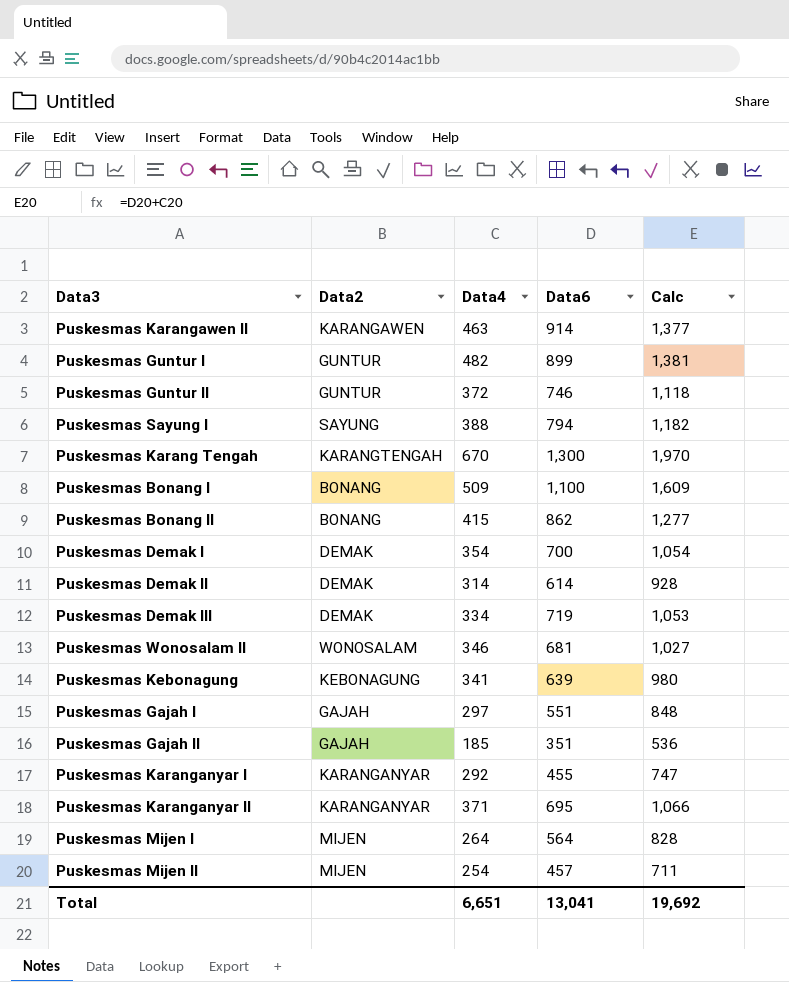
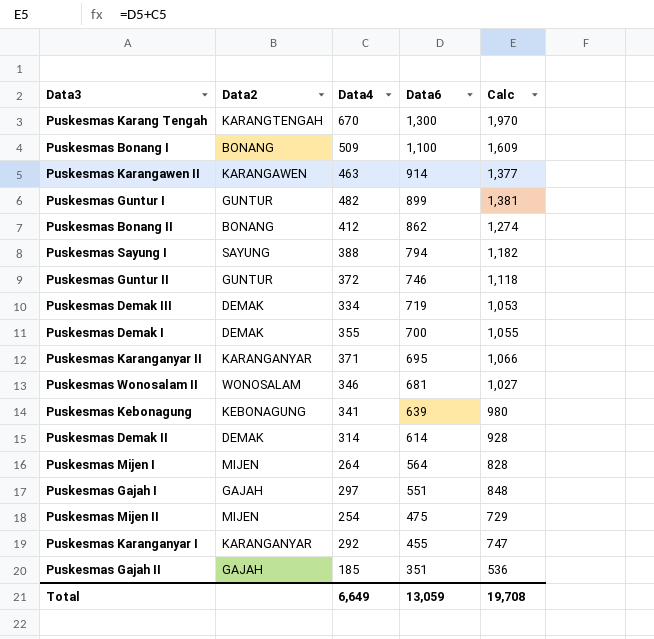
row order: none -> Data6 descending
Puskesmas Bonang II | Data4: 415 -> 412
Puskesmas Bonang II | Calc: 1,277 -> 1,274
Puskesmas Demak I | Data4: 354 -> 355
Puskesmas Demak I | Calc: 1,054 -> 1,055
Puskesmas Mijen II | Data6: 457 -> 475
Puskesmas Mijen II | Calc: 711 -> 729
Total | Data4: 6,651 -> 6,649
Total | Data6: 13,041 -> 13,059
Total | Calc: 19,692 -> 19,708

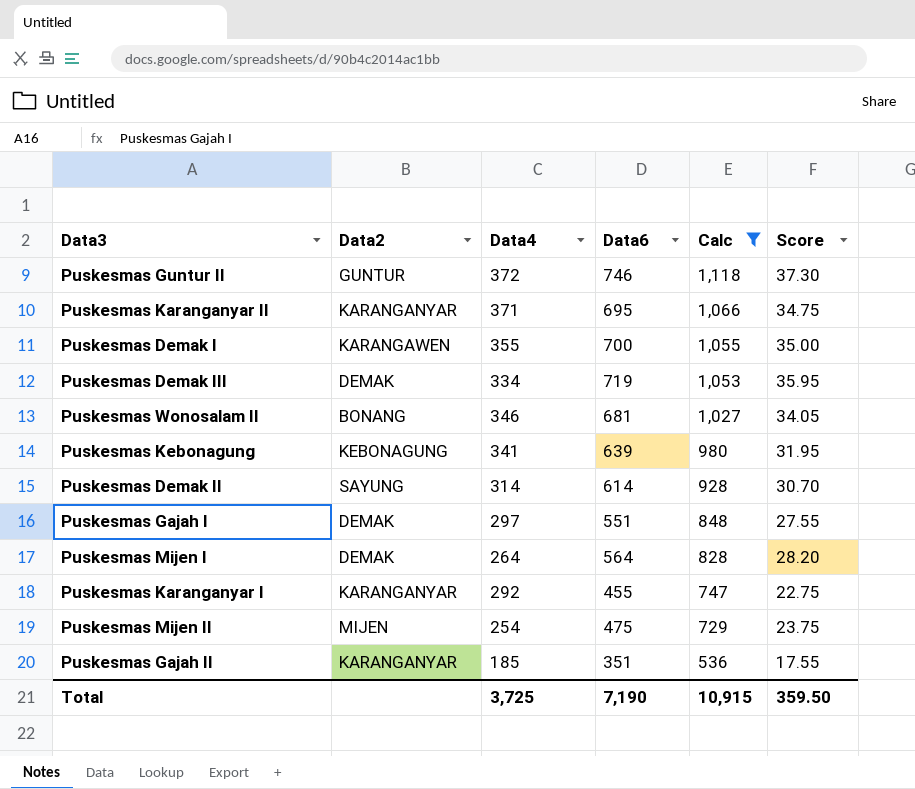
filter: none -> Calc <= 1,118
row order: Data6 descending -> Calc descending
column Score | formula: none -> [Data6] * 0.05
Puskesmas Demak I | Data2: DEMAK -> KARANGAWEN
Puskesmas Wonosalam II | Data2: WONOSALAM -> BONANG
Puskesmas Demak II | Data2: DEMAK -> SAYUNG
Puskesmas Gajah I | Data2: GAJAH -> DEMAK
Puskesmas Mijen I | Data2: MIJEN -> DEMAK
Puskesmas Gajah II | Data2: GAJAH -> KARANGANYAR
Total | Data4: 6,649 -> 3,725
Total | Data6: 13,059 -> 7,190
Total | Calc: 19,708 -> 10,915

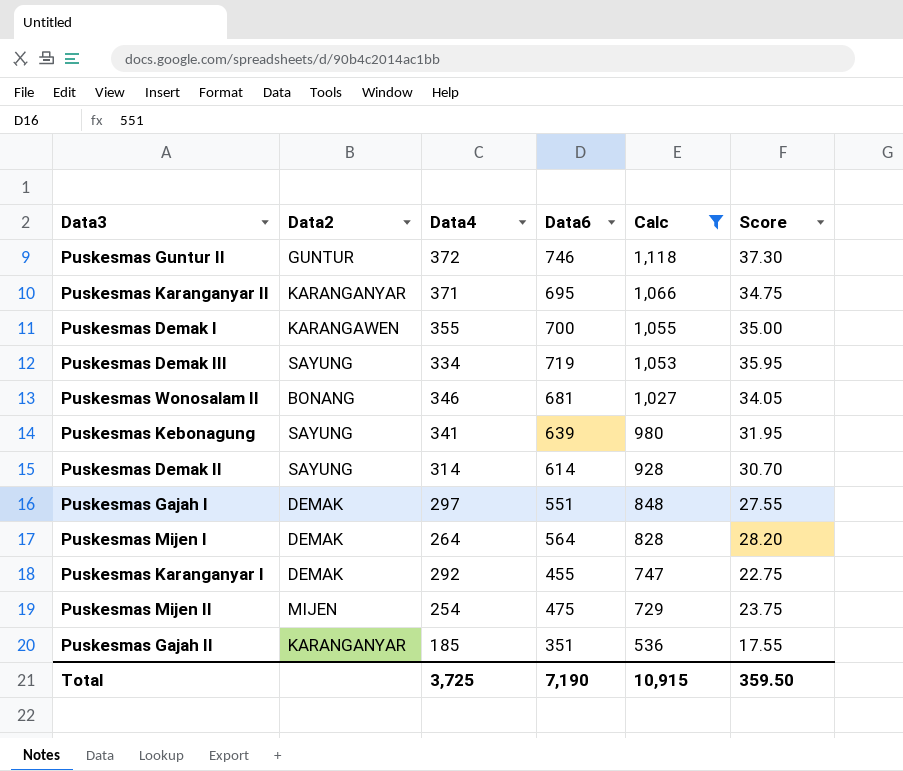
Puskesmas Demak III | Data2: DEMAK -> SAYUNG
Puskesmas Kebonagung | Data2: KEBONAGUNG -> SAYUNG
Puskesmas Karanganyar I | Data2: KARANGANYAR -> DEMAK

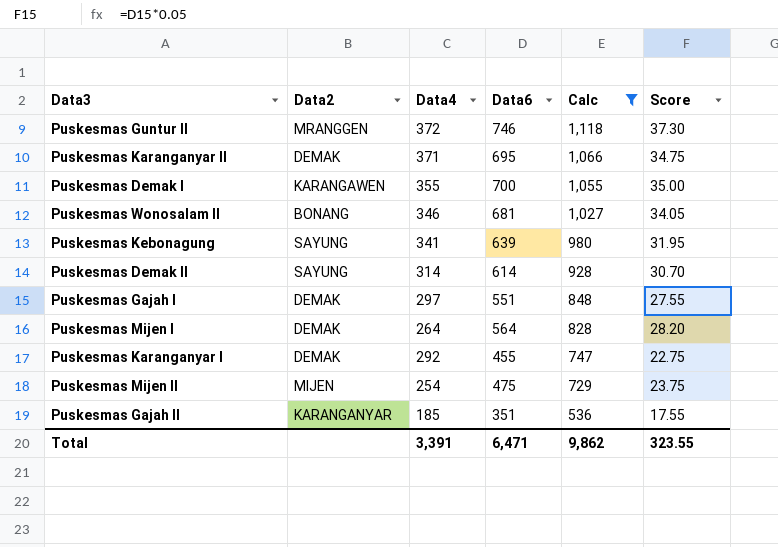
row Puskesmas Demak III: SAYUNG | 334 | 719 | 1,053 | 35.95 -> none
Puskesmas Guntur II | Data2: GUNTUR -> MRANGGEN
Puskesmas Karanganyar II | Data2: KARANGANYAR -> DEMAK
Total | Data4: 3,725 -> 3,391
Total | Data6: 7,190 -> 6,471
Total | Calc: 10,915 -> 9,862
Total | Score: 359.50 -> 323.55

